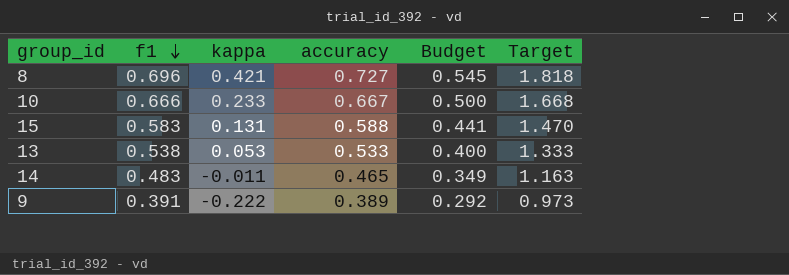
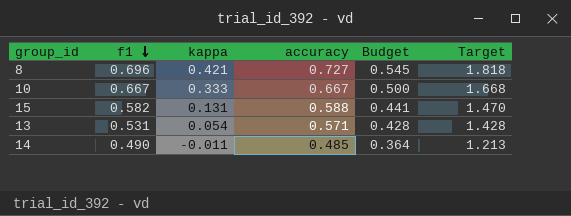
row 9: 0.391 | -0.222 | 0.389 | 0.292 | 0.973 -> none
10 | f1: 0.666 -> 0.667
10 | kappa: 0.233 -> 0.333
15 | f1: 0.583 -> 0.582
13 | f1: 0.538 -> 0.531
13 | kappa: 0.053 -> 0.054
13 | accuracy: 0.533 -> 0.571
13 | Budget: 0.400 -> 0.428
13 | Target: 1.333 -> 1.428
14 | f1: 0.483 -> 0.490
14 | accuracy: 0.465 -> 0.485
14 | Budget: 0.349 -> 0.364
14 | Target: 1.163 -> 1.213

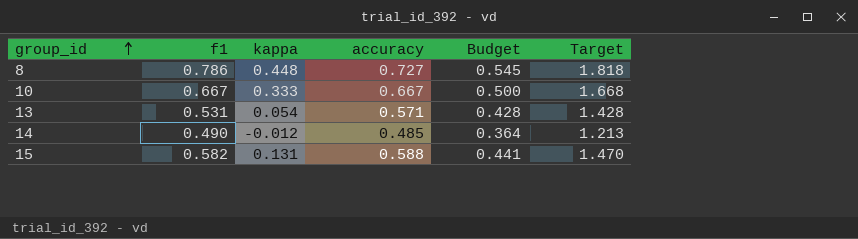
row order: f1 descending -> group_id ascending
8 | f1: 0.696 -> 0.786
8 | kappa: 0.421 -> 0.448
14 | kappa: -0.011 -> -0.012

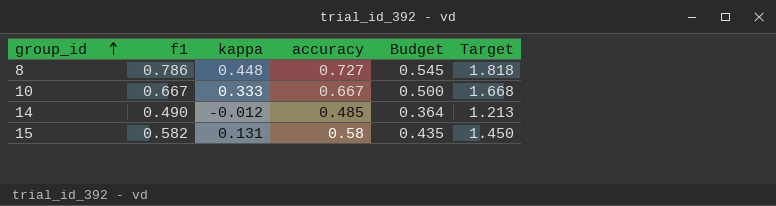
row 13: 0.531 | 0.054 | 0.571 | 0.428 | 1.428 -> none
15 | accuracy: 0.588 -> 0.58
15 | Budget: 0.441 -> 0.435
15 | Target: 1.470 -> 1.450

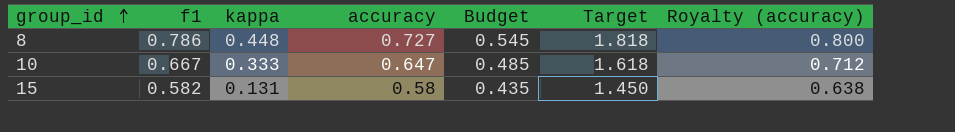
column Royalty (accuracy) | formula: none -> [accuracy] * 1.1
row 14: 0.490 | -0.012 | 0.485 | 0.364 | 1.213 -> none
10 | accuracy: 0.667 -> 0.647
10 | Budget: 0.500 -> 0.485
10 | Target: 1.668 -> 1.618

